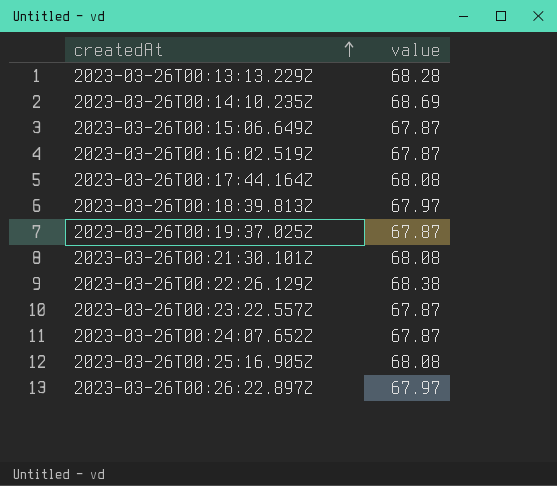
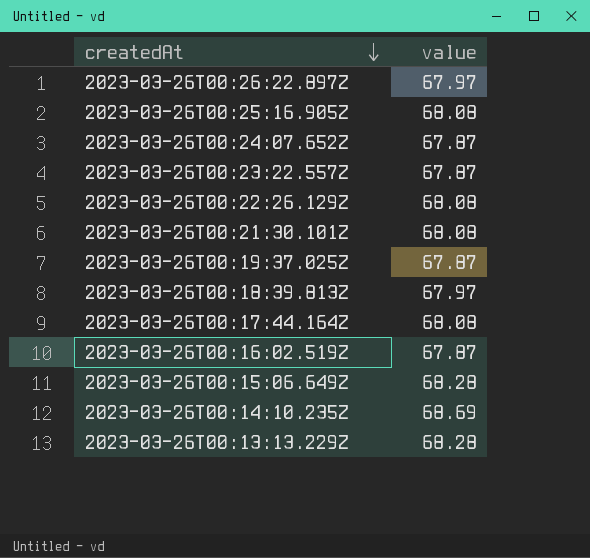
row order: createdAt ascending -> createdAt descending
2023-03-26T00:22:26.129Z | value: 68.38 -> 68.08
2023-03-26T00:15:06.649Z | value: 67.87 -> 68.28

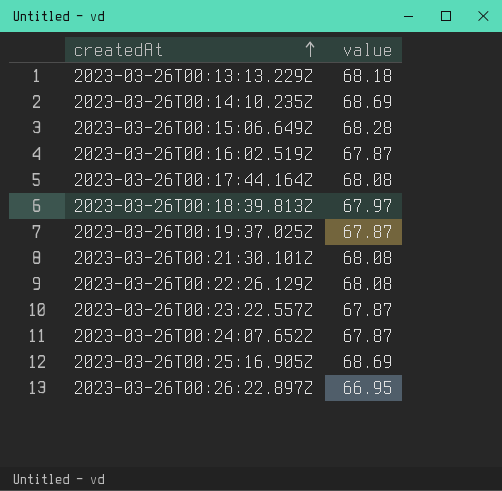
row order: createdAt descending -> createdAt ascending
2023-03-26T00:13:13.229Z | value: 68.28 -> 68.18
2023-03-26T00:25:16.905Z | value: 68.08 -> 68.69
2023-03-26T00:26:22.897Z | value: 67.97 -> 66.95

